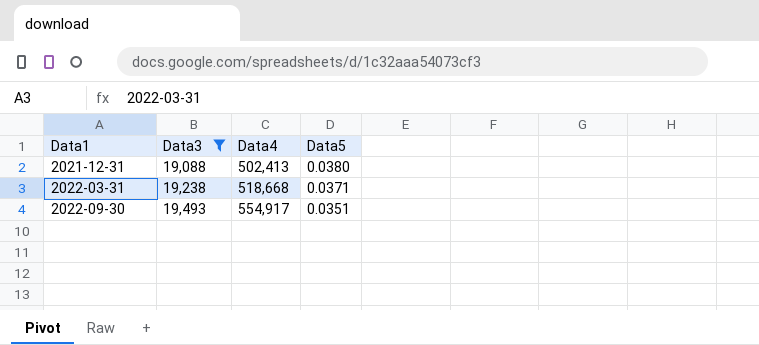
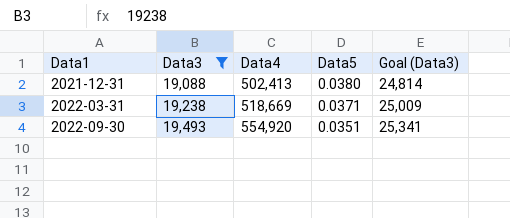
column Goal (Data3) | formula: none -> [Data3] * 1.3
2022-03-31 | Data4: 518,668 -> 518,669
2022-09-30 | Data4: 554,917 -> 554,920

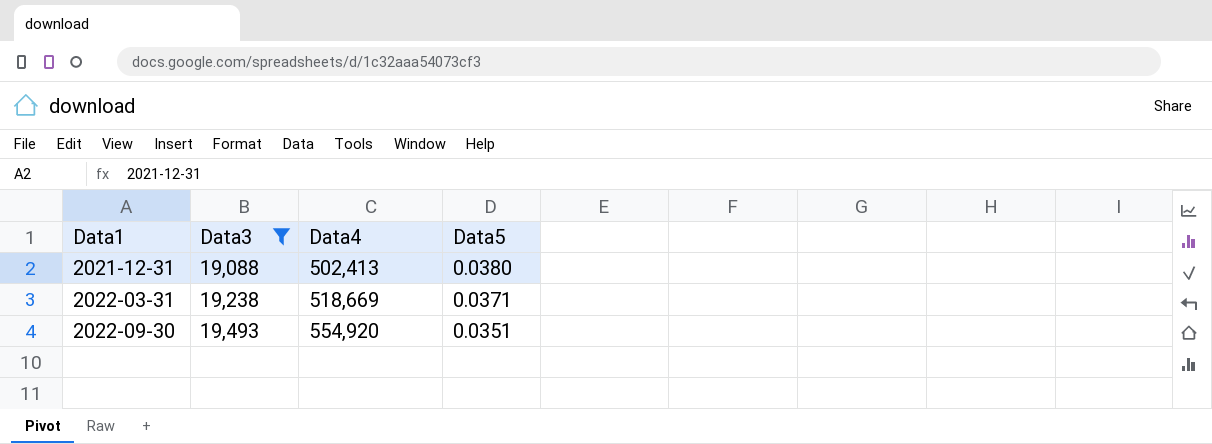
column Goal (Data3) | formula: [Data3] * 1.3 -> none

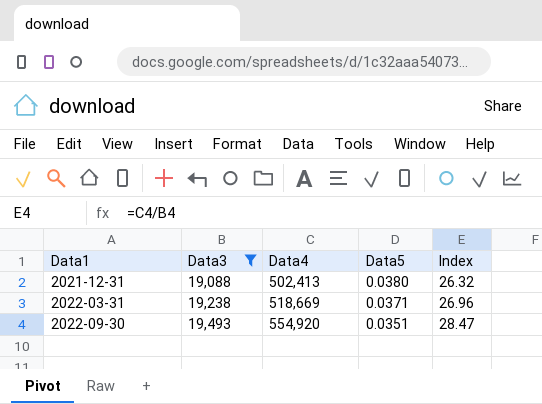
column Index | formula: none -> [Data4] / [Data3]

